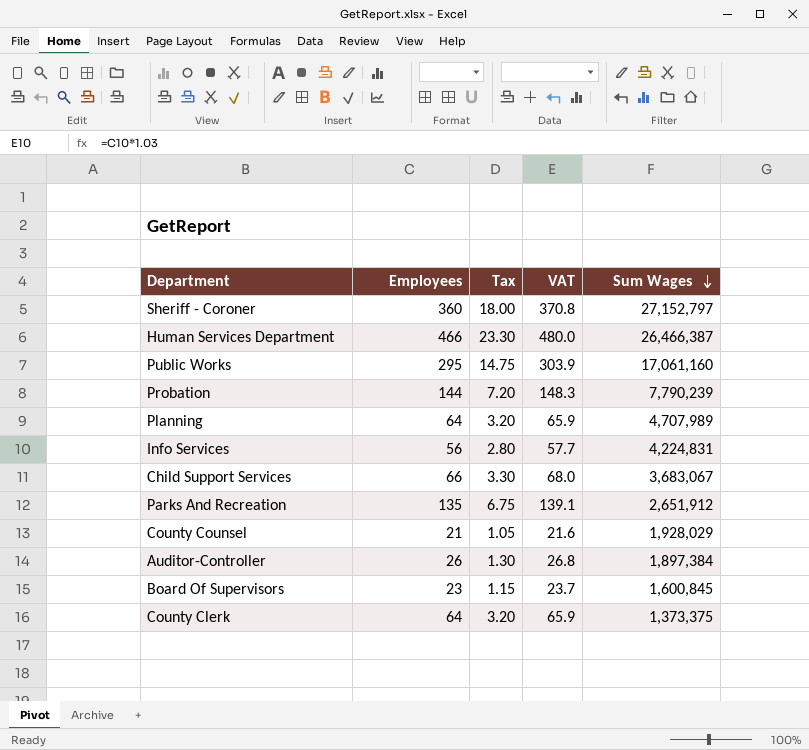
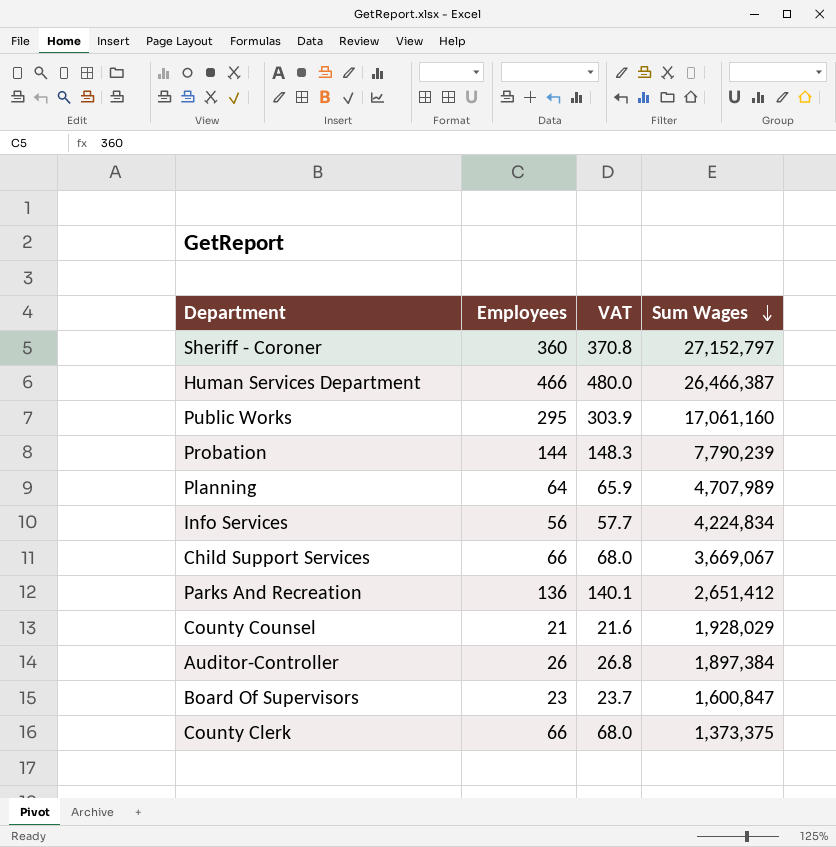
column Tax | formula: [Employees] * 0.05 -> none
Info Services | Sum Wages: 4,224,831 -> 4,224,834
Child Support Services | Sum Wages: 3,683,067 -> 3,669,067
Parks And Recreation | Employees: 135 -> 136
Parks And Recreation | VAT: 139.1 -> 140.1
Parks And Recreation | Sum Wages: 2,651,912 -> 2,651,412
Board Of Supervisors | Sum Wages: 1,600,845 -> 1,600,847
County Clerk | Employees: 64 -> 66
County Clerk | VAT: 65.9 -> 68.0

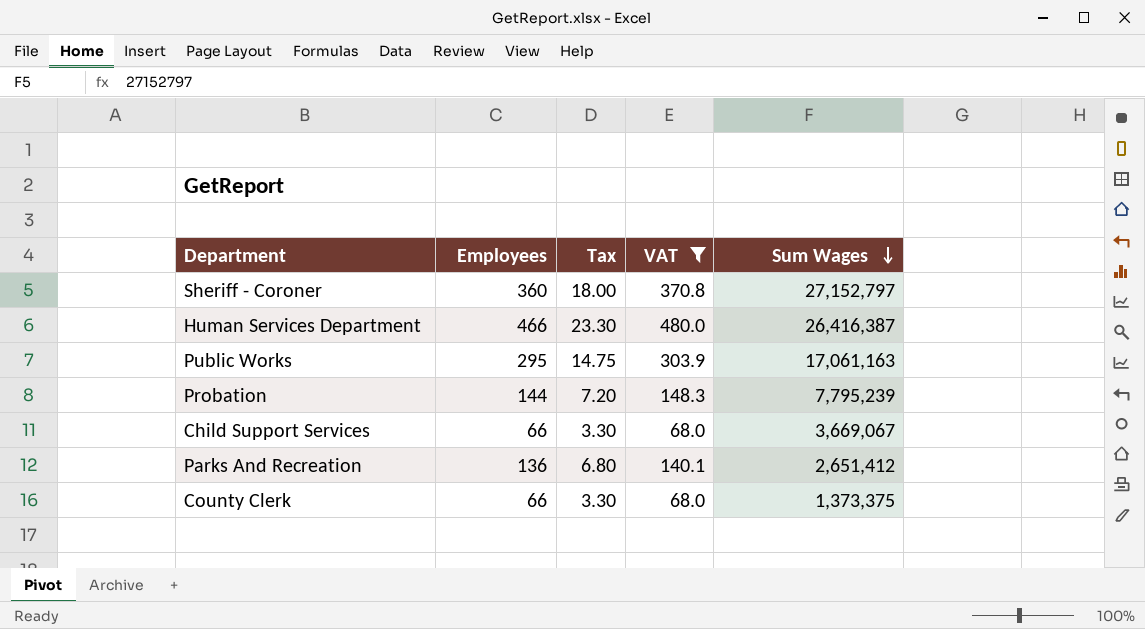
filter: none -> VAT >= 68.0
column Tax | formula: none -> [Employees] * 0.05
Human Services Department | Sum Wages: 26,466,387 -> 26,416,387
Public Works | Sum Wages: 17,061,160 -> 17,061,163
Probation | Sum Wages: 7,790,239 -> 7,795,239

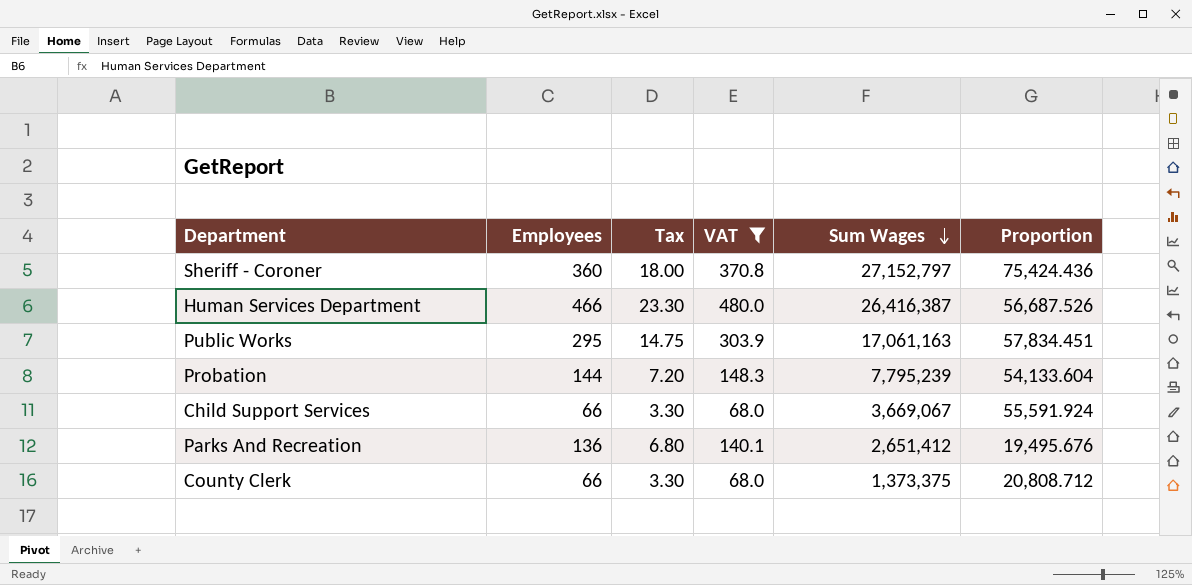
column Proportion | formula: none -> [Sum Wages] / [Employees]

